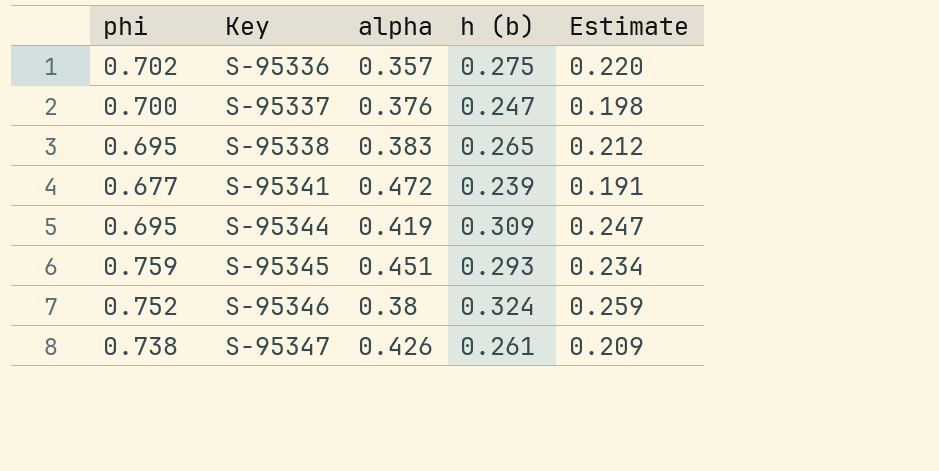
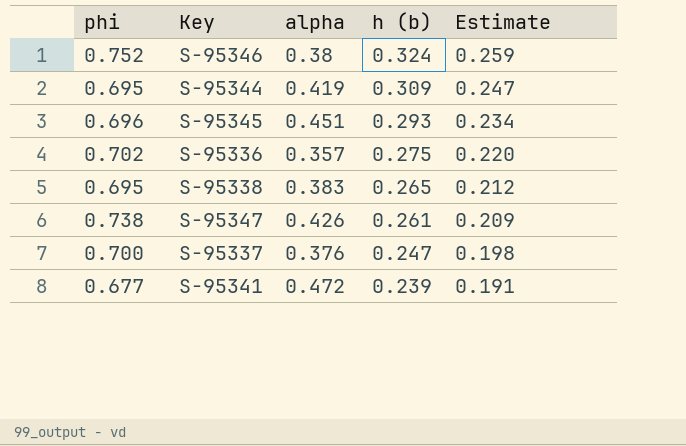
row order: Key ascending -> h (b) descending
S-95345 | phi: 0.759 -> 0.696

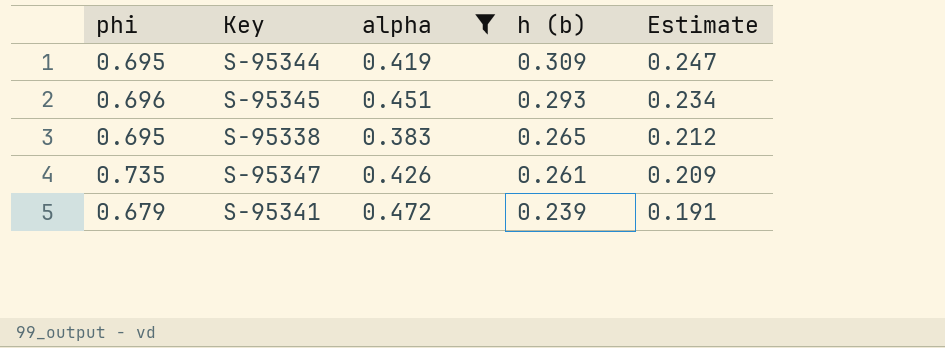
filter: none -> alpha >= 0.383
S-95347 | phi: 0.738 -> 0.735
S-95341 | phi: 0.677 -> 0.679

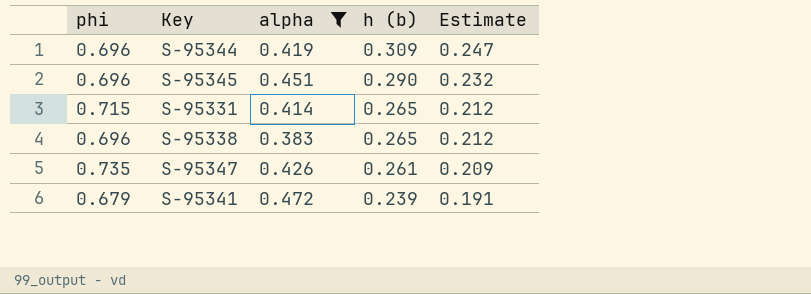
S-95344 | phi: 0.695 -> 0.696
S-95345 | h (b): 0.293 -> 0.290
S-95345 | Estimate: 0.234 -> 0.232
row S-95331: none -> 0.715 | 0.414 | 0.265 | 0.212
S-95338 | phi: 0.695 -> 0.696

